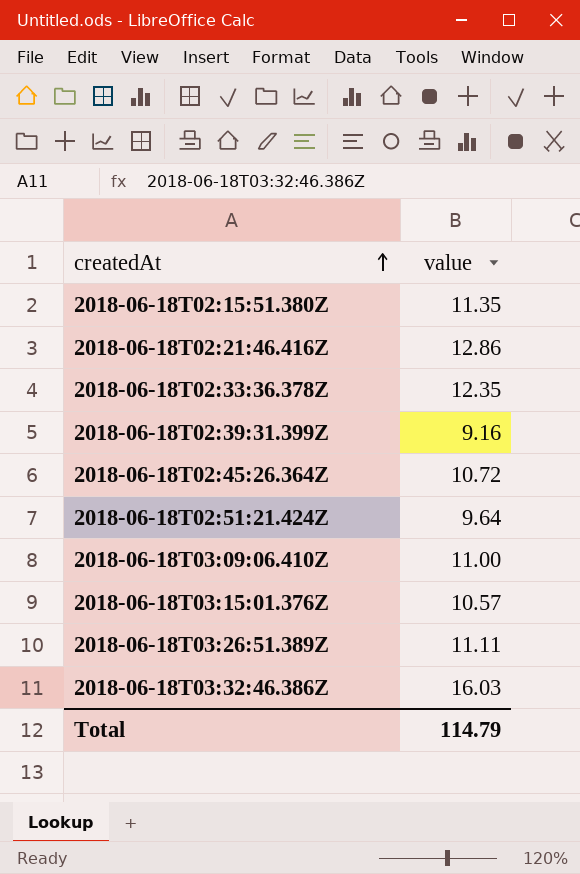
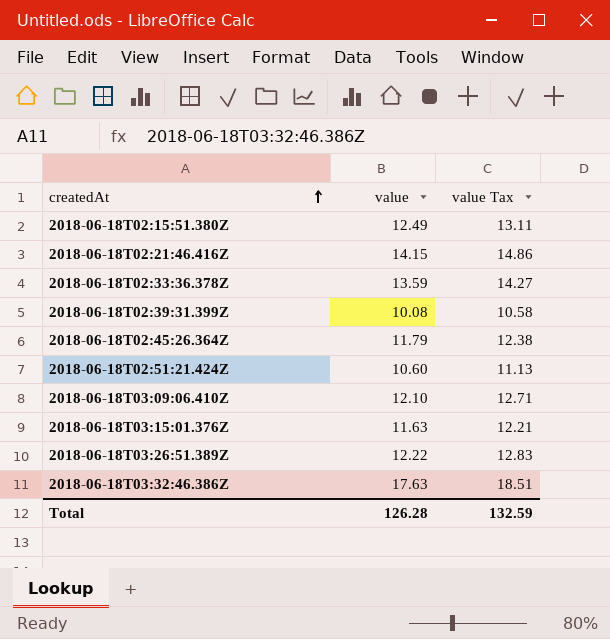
column value Tax | formula: none -> [value] * 1.05
2018-06-18T02:15:51.380Z | value: 11.35 -> 12.49
2018-06-18T02:21:46.416Z | value: 12.86 -> 14.15
2018-06-18T02:33:36.378Z | value: 12.35 -> 13.59
2018-06-18T02:39:31.399Z | value: 9.16 -> 10.08
2018-06-18T02:45:26.364Z | value: 10.72 -> 11.79
2018-06-18T02:51:21.424Z | value: 9.64 -> 10.60
2018-06-18T03:09:06.410Z | value: 11.00 -> 12.10
2018-06-18T03:15:01.376Z | value: 10.57 -> 11.63
2018-06-18T03:26:51.389Z | value: 11.11 -> 12.22
2018-06-18T03:32:46.386Z | value: 16.03 -> 17.63
Total | value: 114.79 -> 126.28

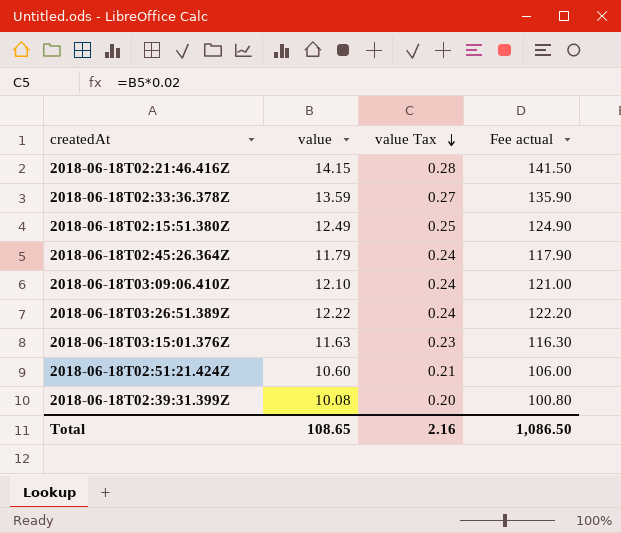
row order: createdAt ascending -> value Tax descending
column value Tax | formula: [value] * 1.05 -> [value] * 0.02
column Fee actual | formula: none -> [value] * 10
row 2018-06-18T03:32:46.386Z: 17.63 | 18.51 -> none
Total | value: 126.28 -> 108.65
Total | value Tax: 132.59 -> 2.16

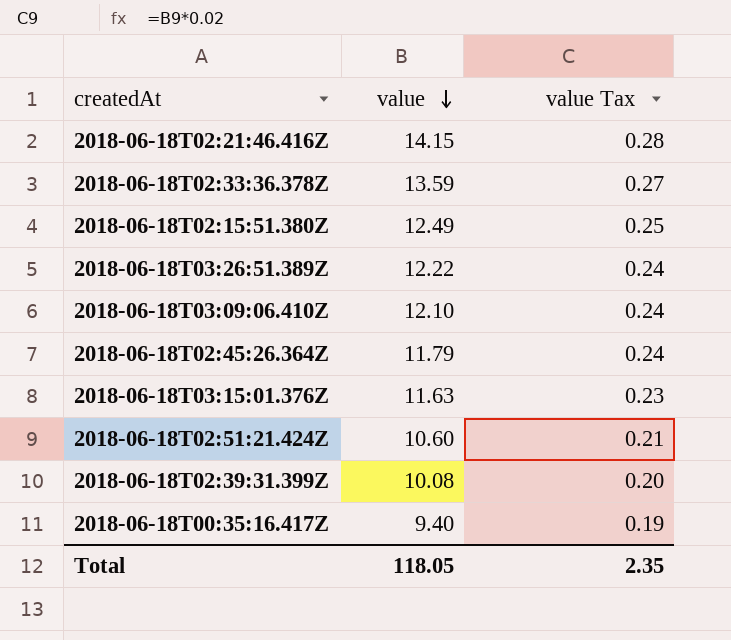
row order: value Tax descending -> value descending
column Fee actual | formula: [value] * 10 -> none
row 2018-06-18T00:35:16.417Z: none -> 9.40 | 0.19
Total | value: 108.65 -> 118.05
Total | value Tax: 2.16 -> 2.35

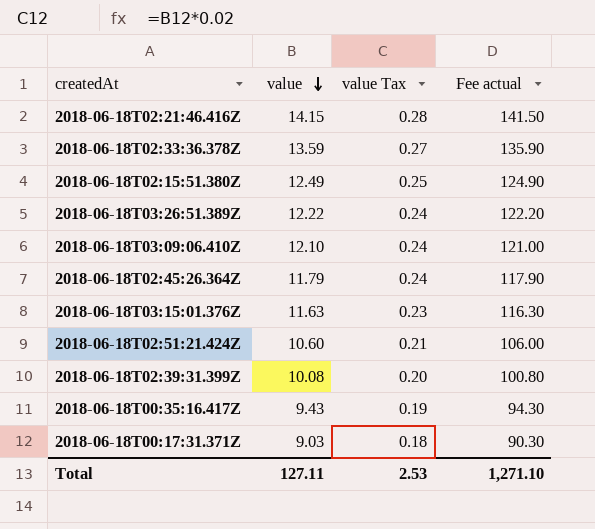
column Fee actual | formula: none -> [value] * 10
2018-06-18T00:35:16.417Z | value: 9.40 -> 9.43
row 2018-06-18T00:17:31.371Z: none -> 9.03 | 0.18 | 90.30
Total | value: 118.05 -> 127.11
Total | value Tax: 2.35 -> 2.53

